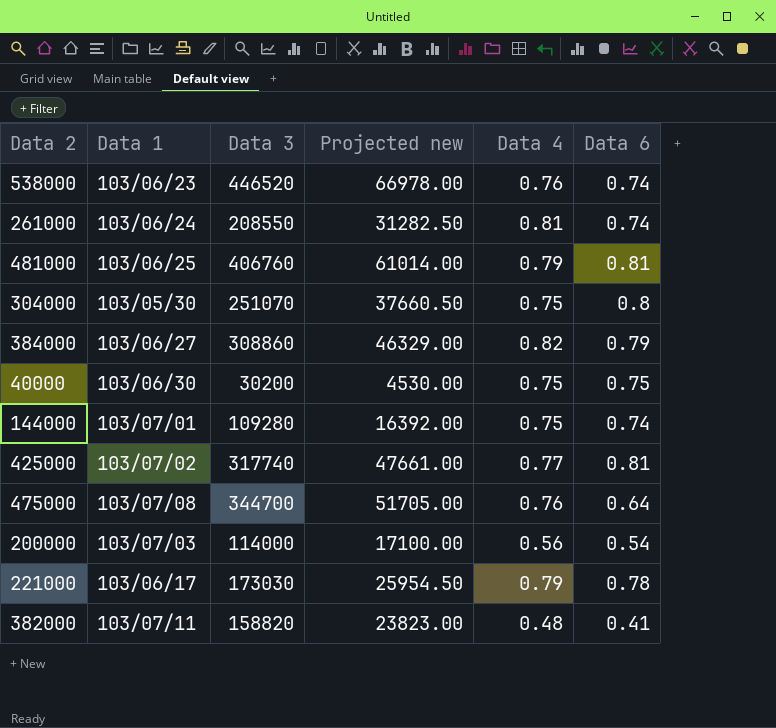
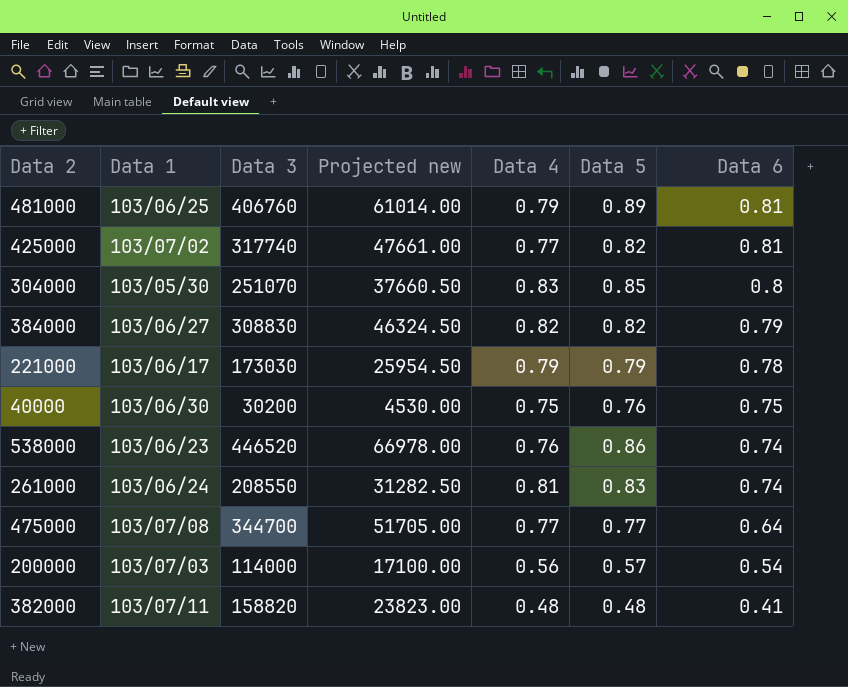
row order: none -> Data 6 descending
column Data 5 | position: none -> 6
row 144000: 103/07/01 | 109280 | 16392.00 | 0.75 | 0.74 -> none
304000 | Data 4: 0.75 -> 0.83
384000 | Data 3: 308860 -> 308830
384000 | Projected new: 46329.00 -> 46324.50
475000 | Data 4: 0.76 -> 0.77

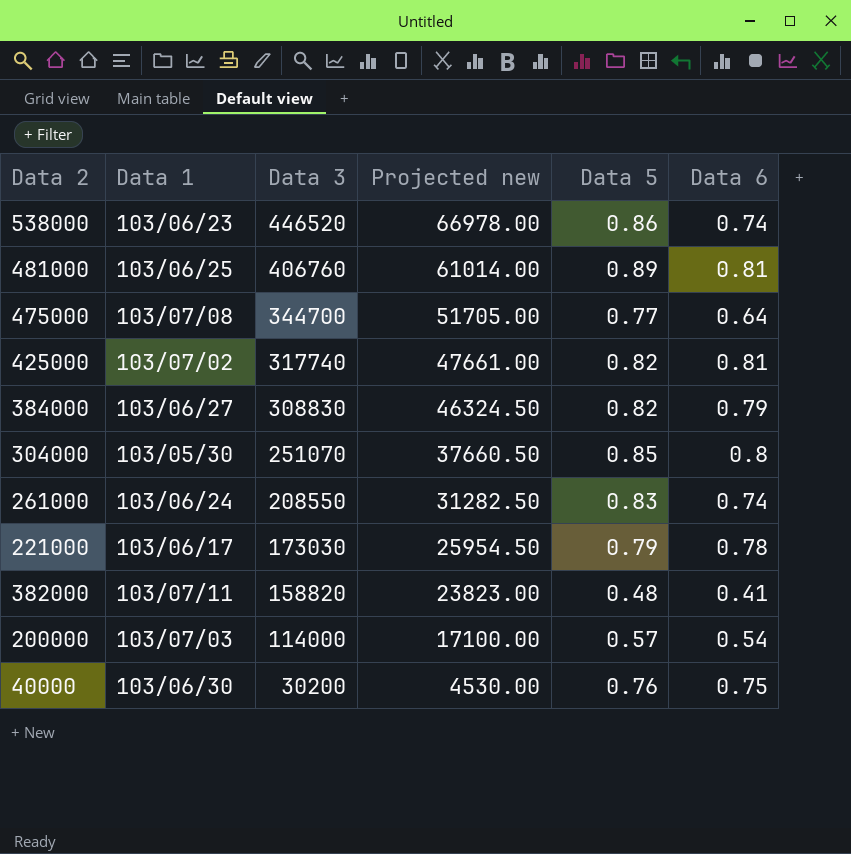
row order: Data 6 descending -> Data 3 descending
column Data 4 | position: 5 -> none

